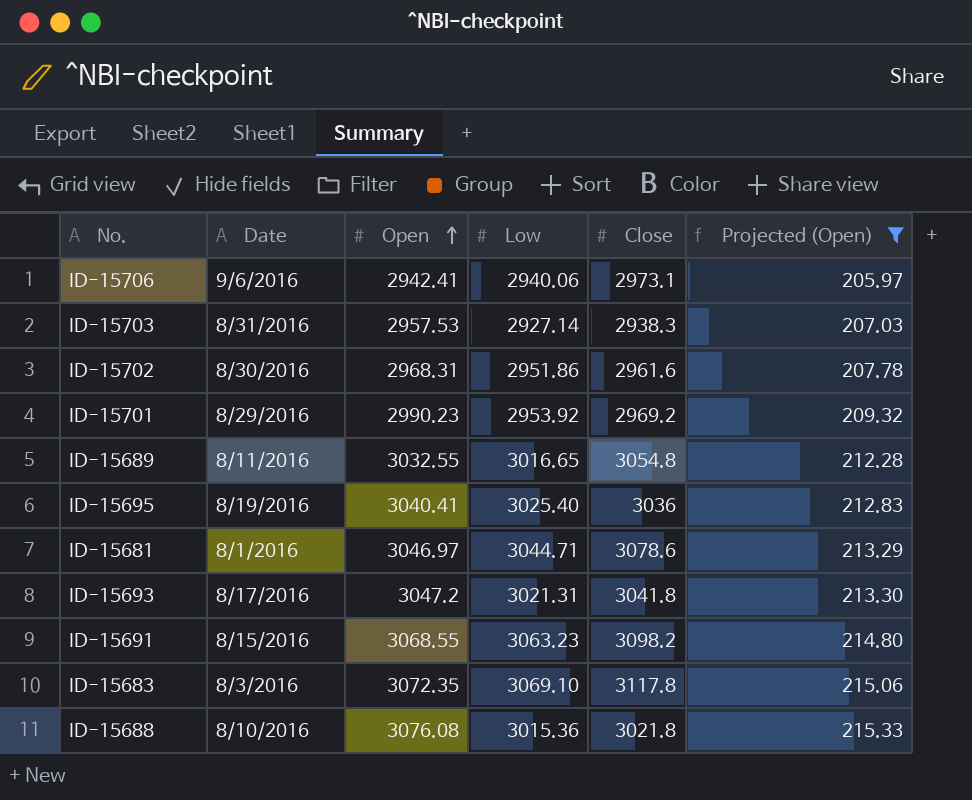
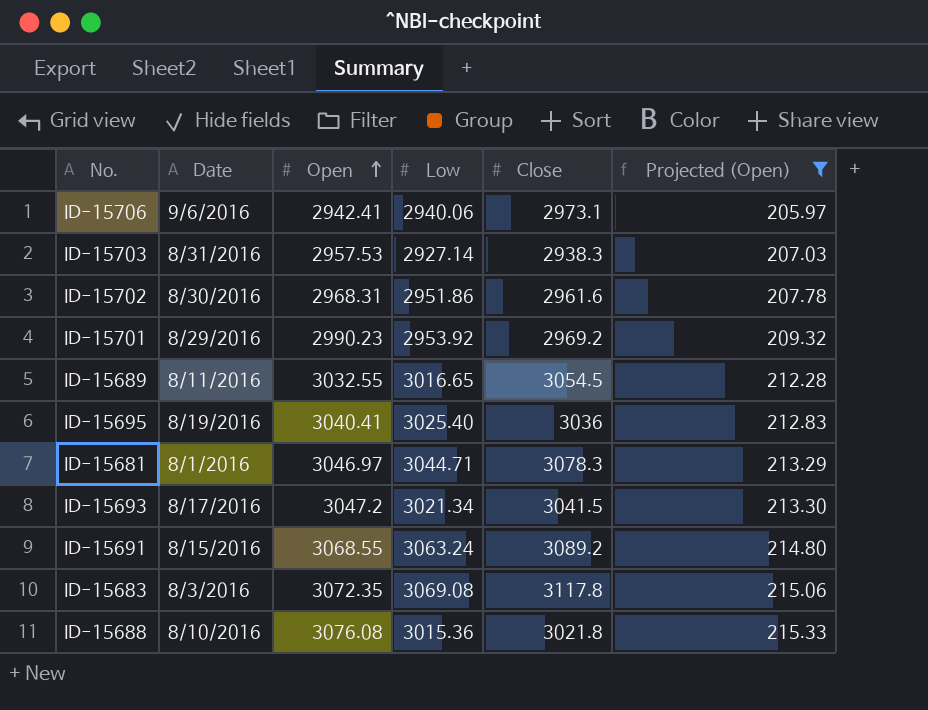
ID-15689 | Close: 3054.8 -> 3054.5
ID-15681 | Close: 3078.6 -> 3078.3
ID-15693 | Low: 3021.31 -> 3021.34
ID-15693 | Close: 3041.8 -> 3041.5
ID-15691 | Low: 3063.23 -> 3063.24
ID-15691 | Close: 3098.2 -> 3089.2
ID-15683 | Low: 3069.10 -> 3069.08

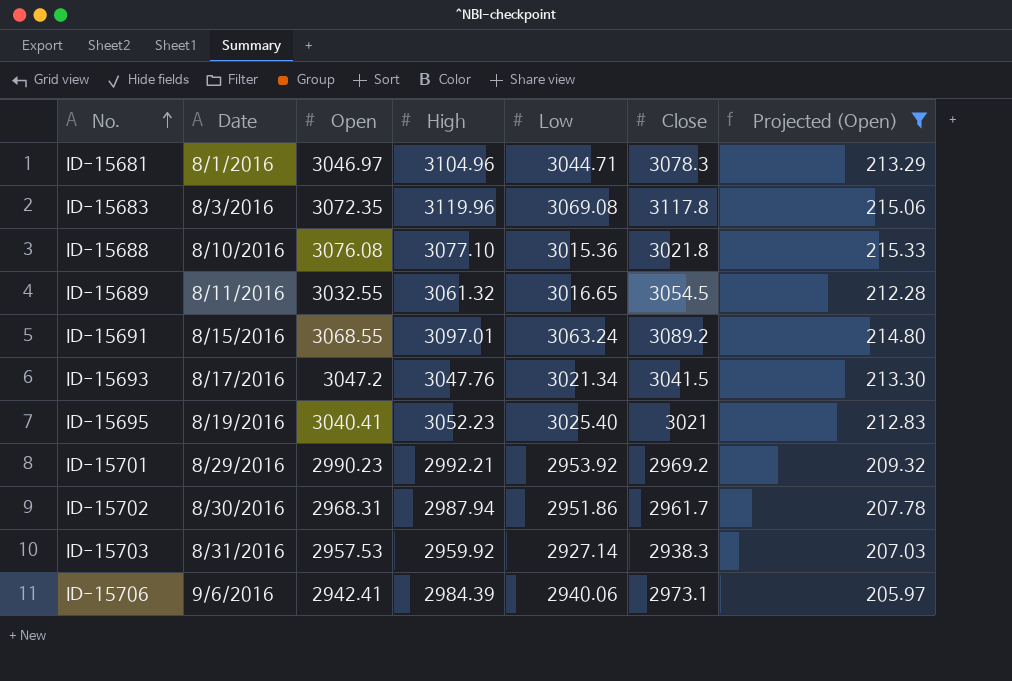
row order: Open ascending -> No. ascending
column High | position: none -> 4
ID-15695 | Close: 3036 -> 3021
ID-15702 | Close: 2961.6 -> 2961.7

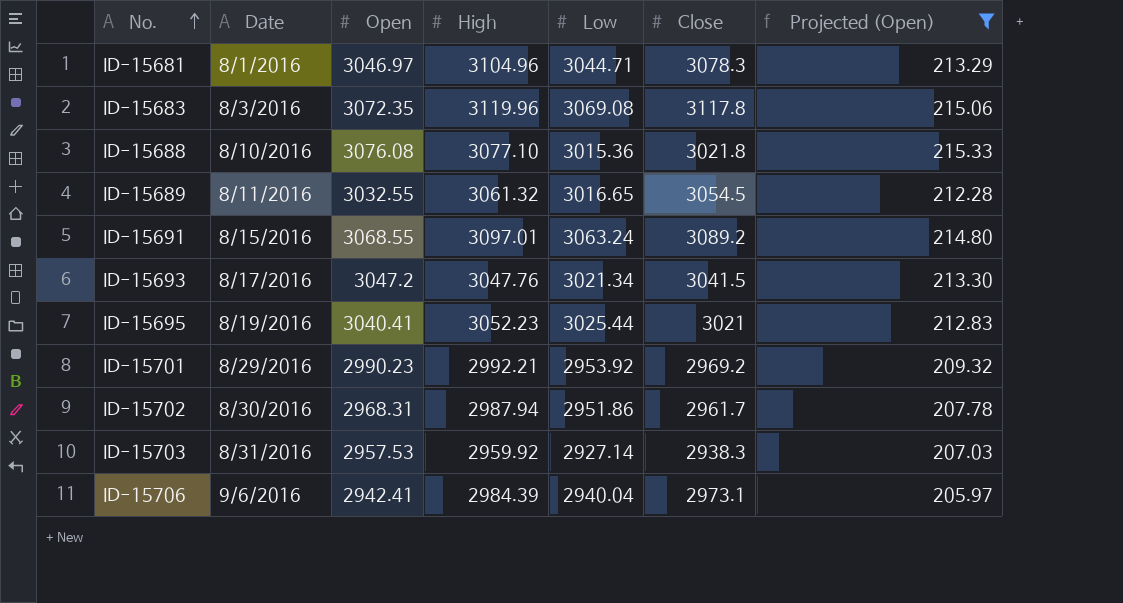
ID-15695 | Low: 3025.40 -> 3025.44
ID-15706 | Low: 2940.06 -> 2940.04

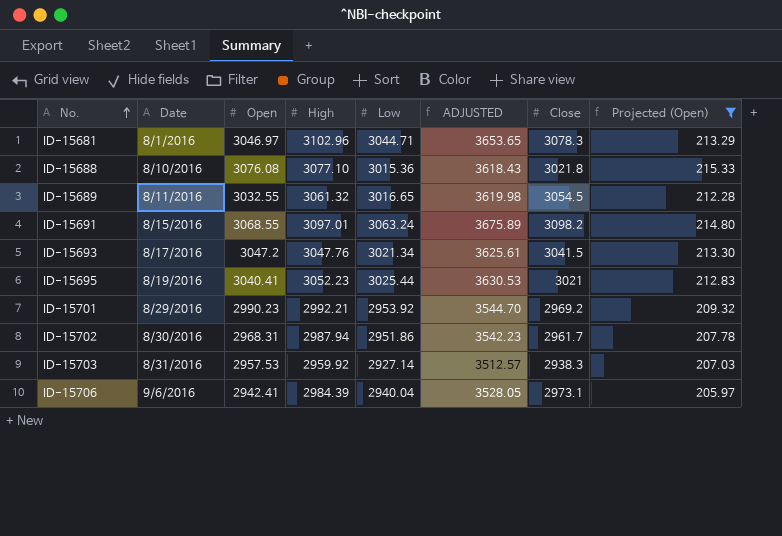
column ADJUSTED | formula: none -> [Low] * 1.2
row ID-15683: 8/3/2016 | 3072.35 | 3119.96 | 3069.08 | 3117.8 | 215.06 -> none
ID-15681 | High: 3104.96 -> 3102.96
ID-15691 | Close: 3089.2 -> 3098.2

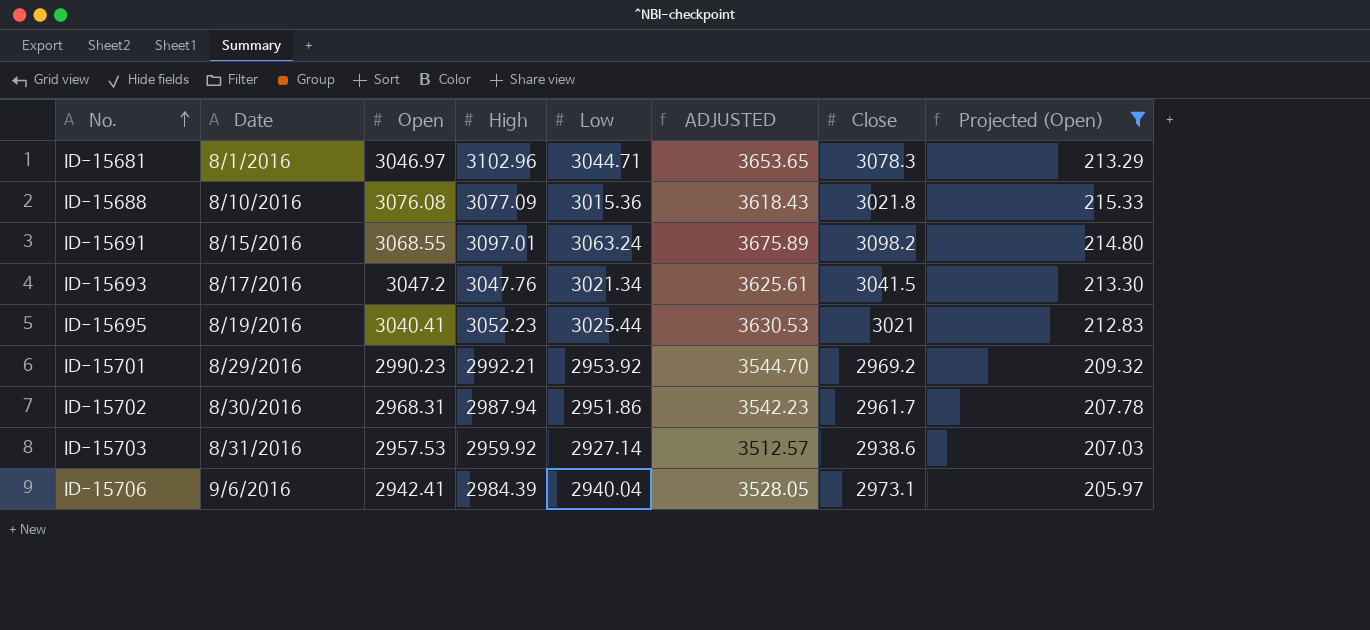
row ID-15689: 8/11/2016 | 3032.55 | 3061.32 | 3016.65 | 3619.98 | 3054.5 | 212.28 -> none
ID-15688 | High: 3077.10 -> 3077.09
ID-15703 | Close: 2938.3 -> 2938.6

